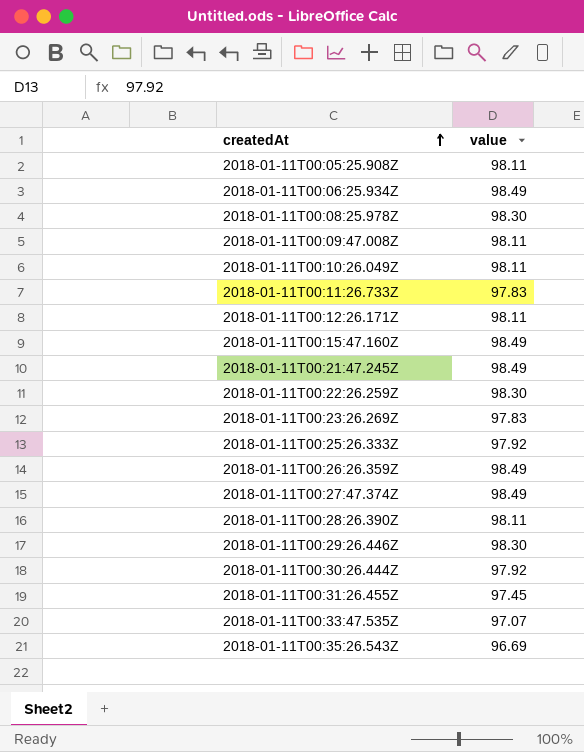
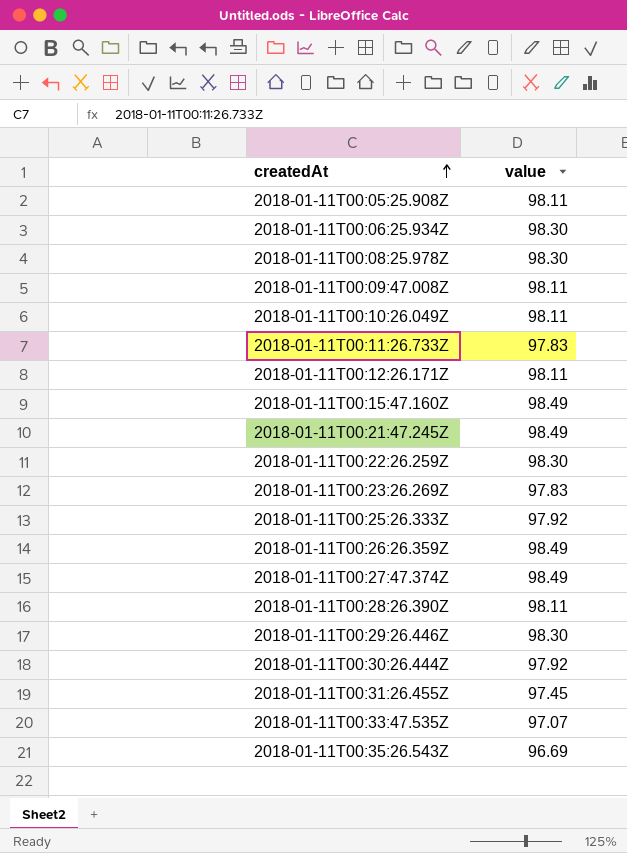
2018-01-11T00:06:25.934Z | value: 98.49 -> 98.30

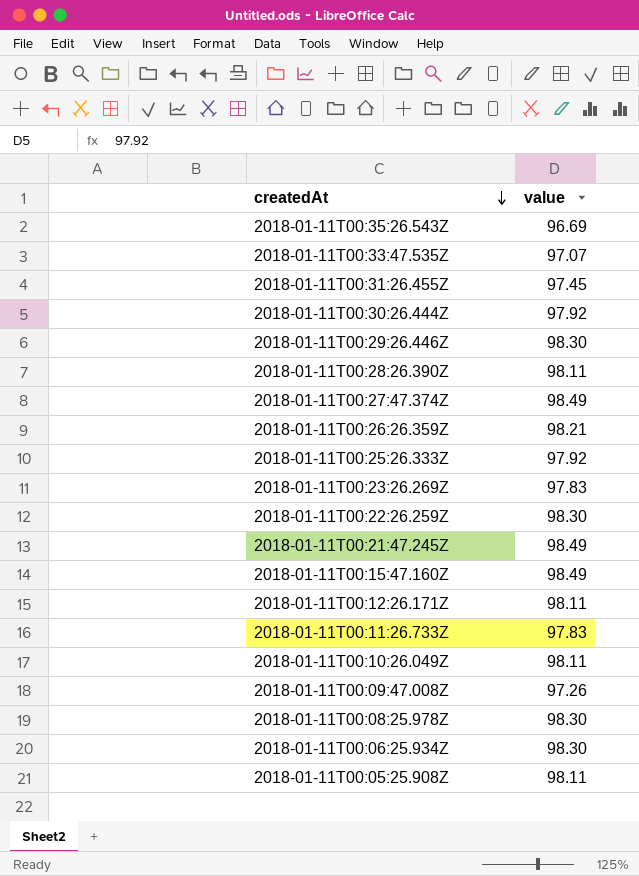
row order: createdAt ascending -> createdAt descending
2018-01-11T00:26:26.359Z | value: 98.49 -> 98.21
2018-01-11T00:09:47.008Z | value: 98.11 -> 97.26

